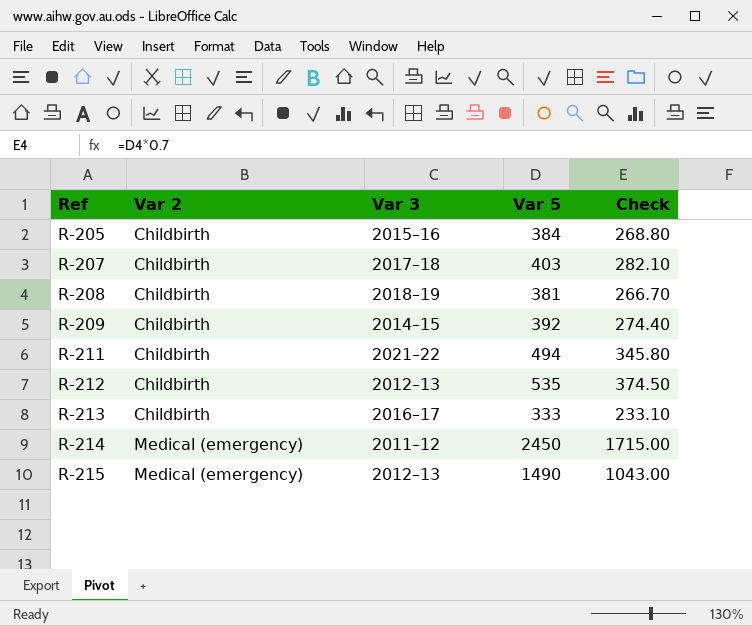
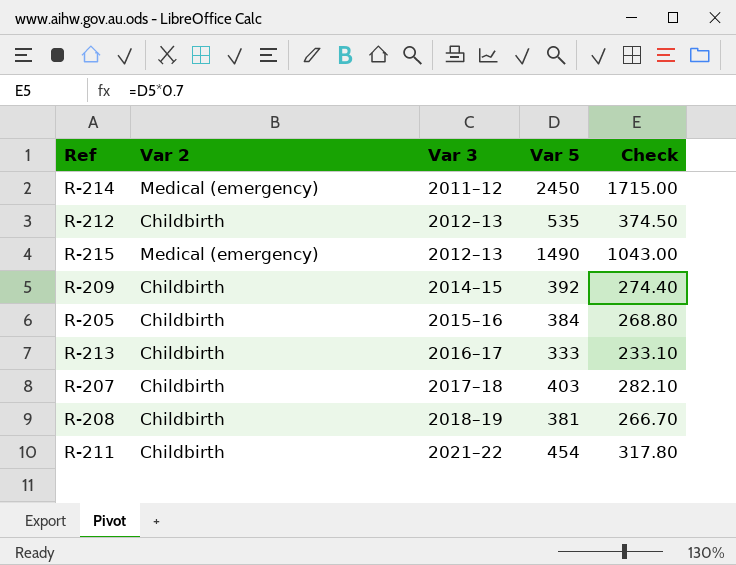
row order: Ref ascending -> Var 3 ascending
R-211 | Var 5: 494 -> 454
R-211 | Check: 345.80 -> 317.80

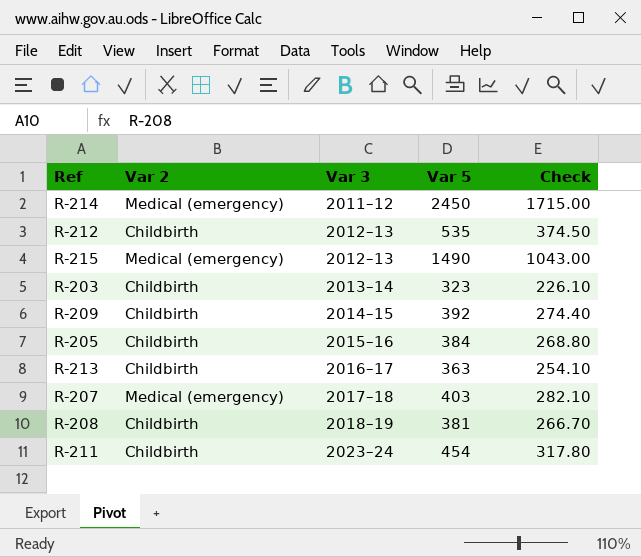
row R-203: none -> Childbirth | 2013–14 | 323 | 226.10
R-213 | Var 5: 333 -> 363
R-213 | Check: 233.10 -> 254.10
R-207 | Var 2: Childbirth -> Medical (emergency)
R-211 | Var 3: 2021–22 -> 2023–24

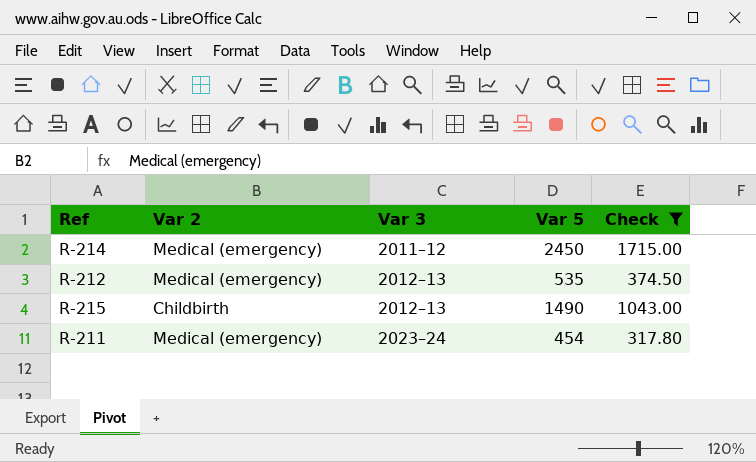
filter: none -> Check >= 317.80
R-212 | Var 2: Childbirth -> Medical (emergency)
R-215 | Var 2: Medical (emergency) -> Childbirth
R-211 | Var 2: Childbirth -> Medical (emergency)

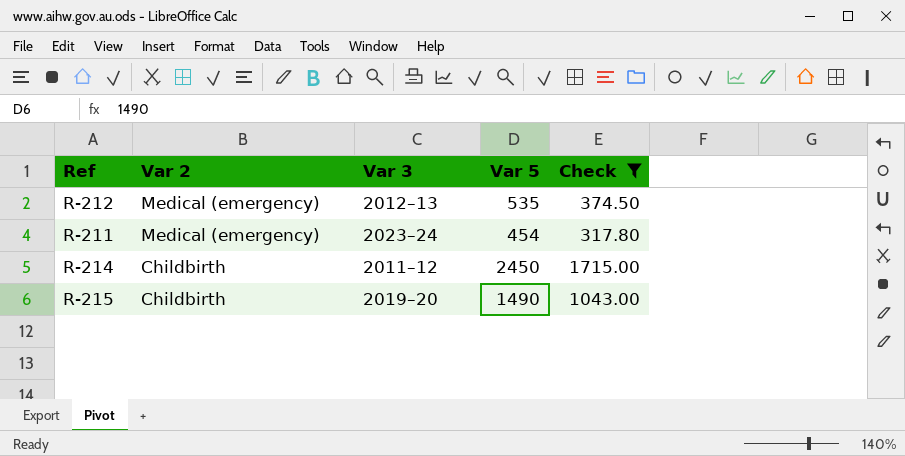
row order: Var 3 ascending -> Var 2 descending
R-214 | Var 2: Medical (emergency) -> Childbirth
R-215 | Var 3: 2012–13 -> 2019–20

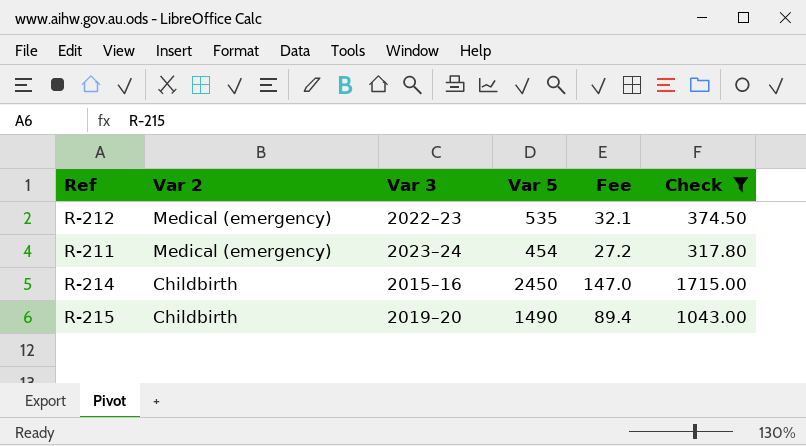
column Fee | formula: none -> [Var 5] * 0.06
R-212 | Var 3: 2012–13 -> 2022–23
R-214 | Var 3: 2011–12 -> 2015–16

